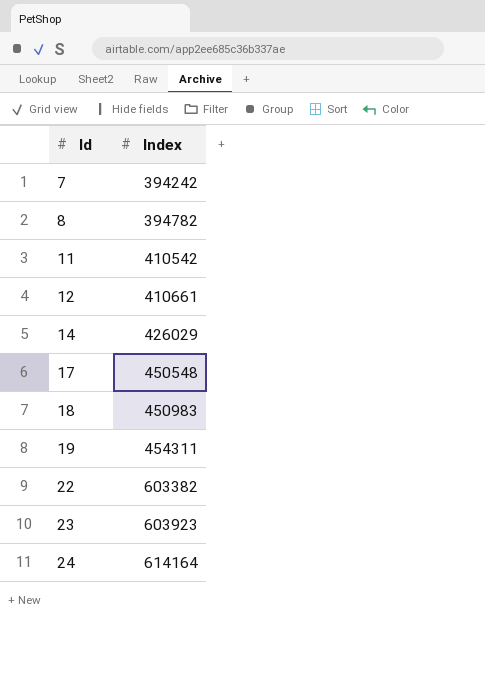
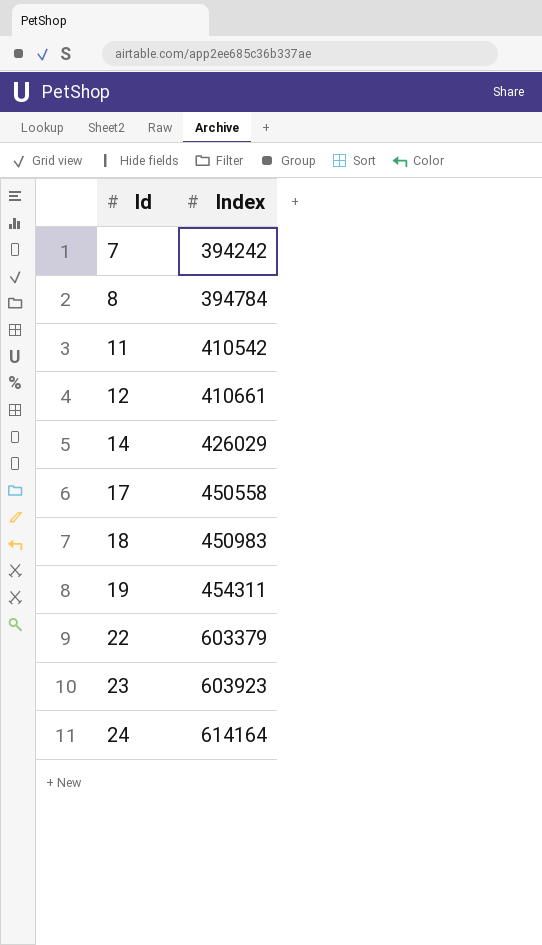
8 | Index: 394782 -> 394784
17 | Index: 450548 -> 450558
22 | Index: 603382 -> 603379

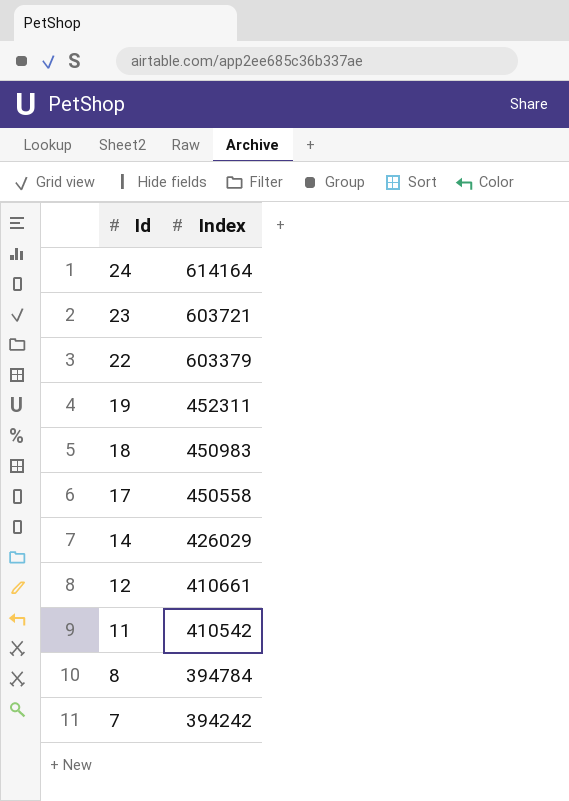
row order: Id ascending -> Id descending
23 | Index: 603923 -> 603721
19 | Index: 454311 -> 452311

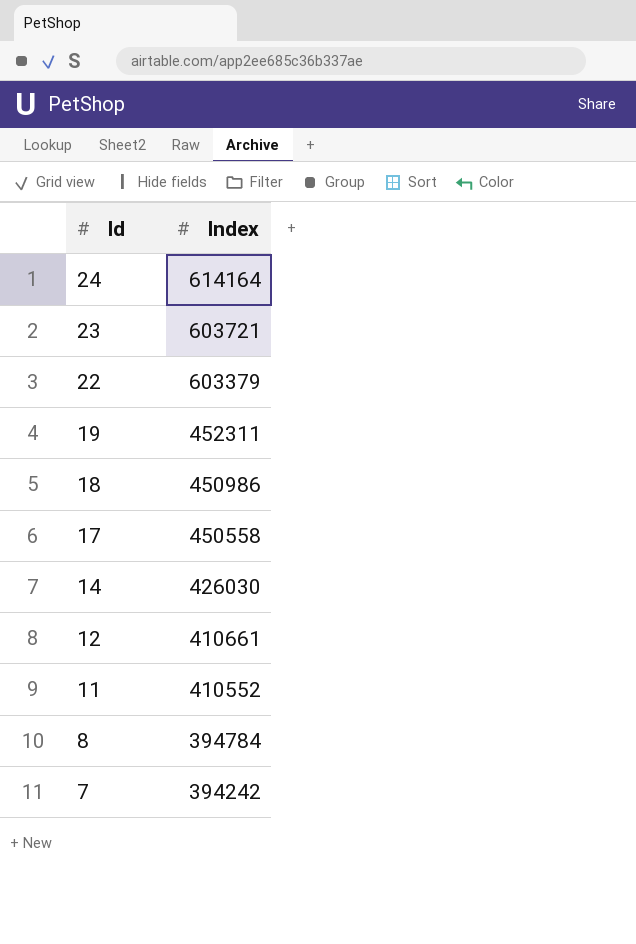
18 | Index: 450983 -> 450986
14 | Index: 426029 -> 426030
11 | Index: 410542 -> 410552

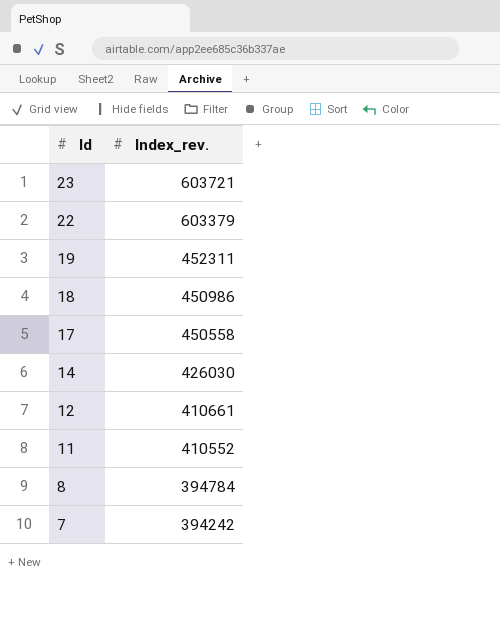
column name: Index -> Index_rev.
row 24: 614164 -> none

